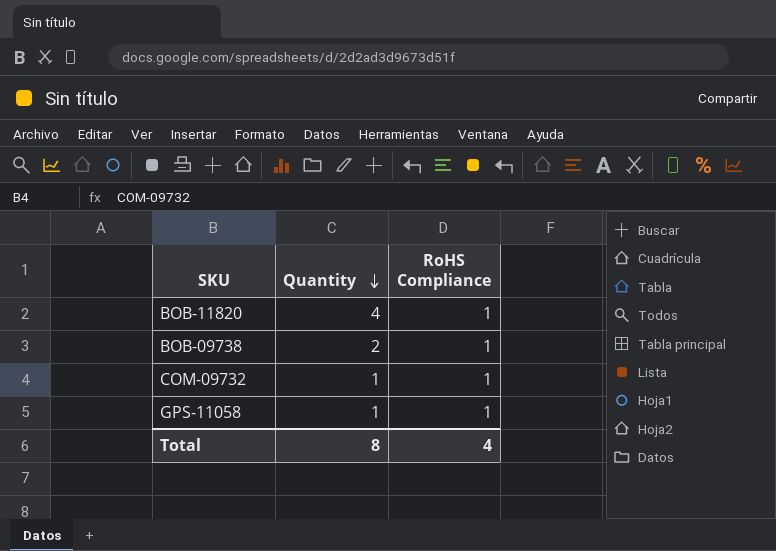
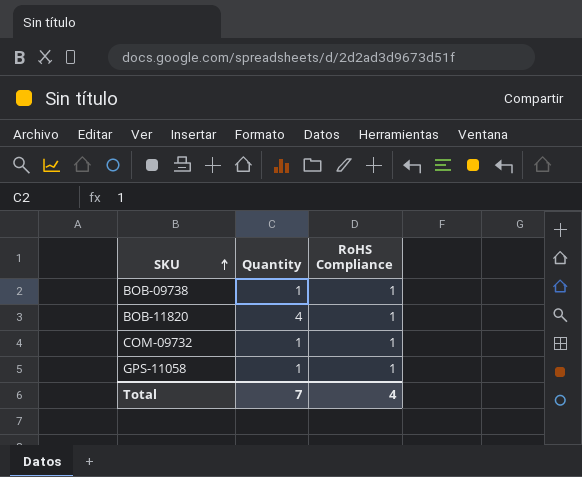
row order: Quantity descending -> SKU ascending
BOB-09738 | Quantity: 2 -> 1
Total | Quantity: 8 -> 7

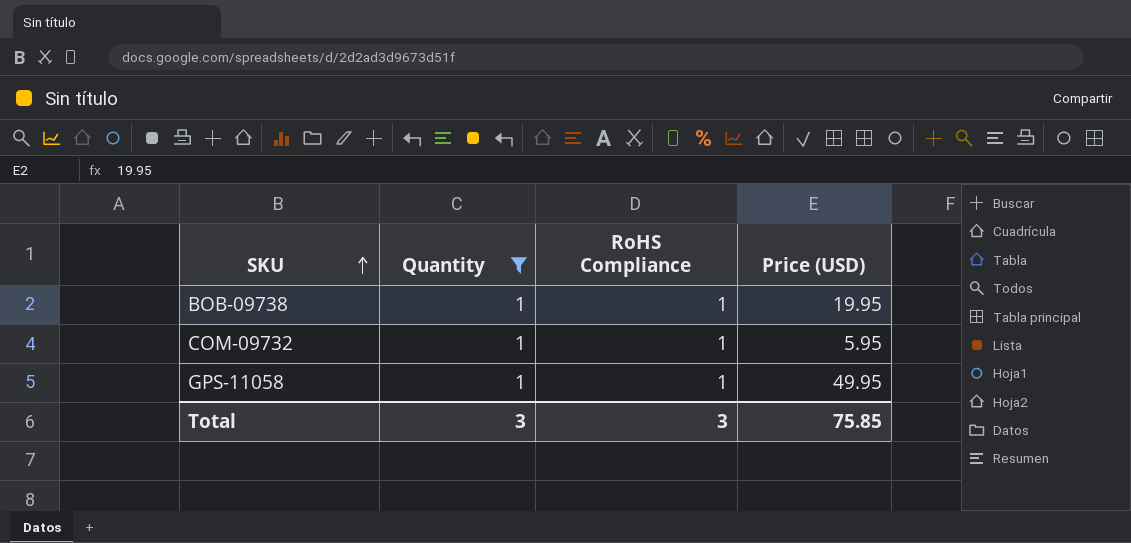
filter: none -> Quantity = 1
column Price (USD) | position: none -> 4
Total | Quantity: 7 -> 3
Total | RoHS Compliance: 4 -> 3

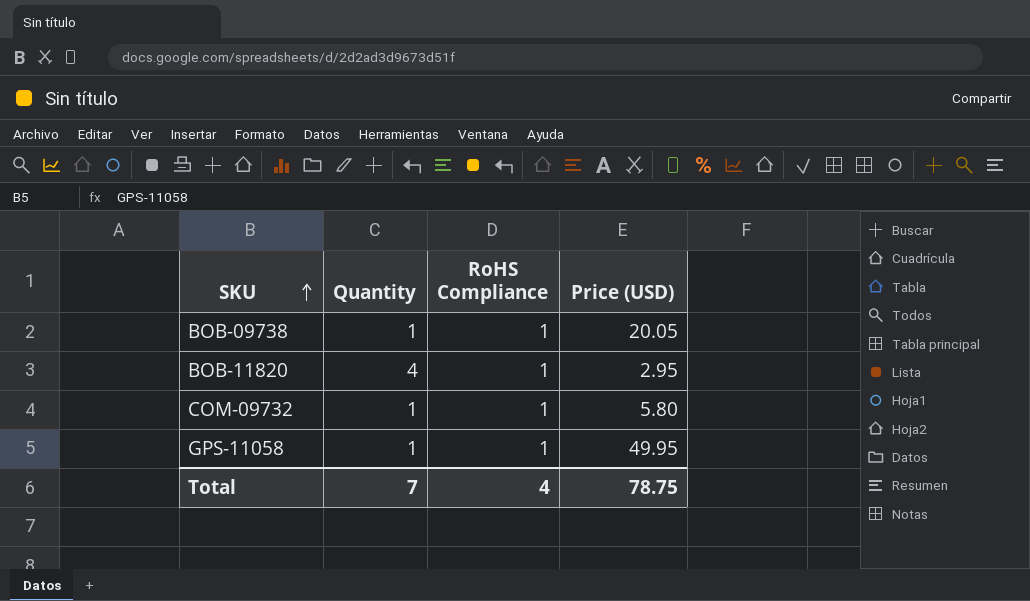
filter: Quantity = 1 -> none
BOB-09738 | Price (USD): 19.95 -> 20.05
COM-09732 | Price (USD): 5.95 -> 5.80
Total | Quantity: 3 -> 7
Total | RoHS Compliance: 3 -> 4
Total | Price (USD): 75.85 -> 78.75

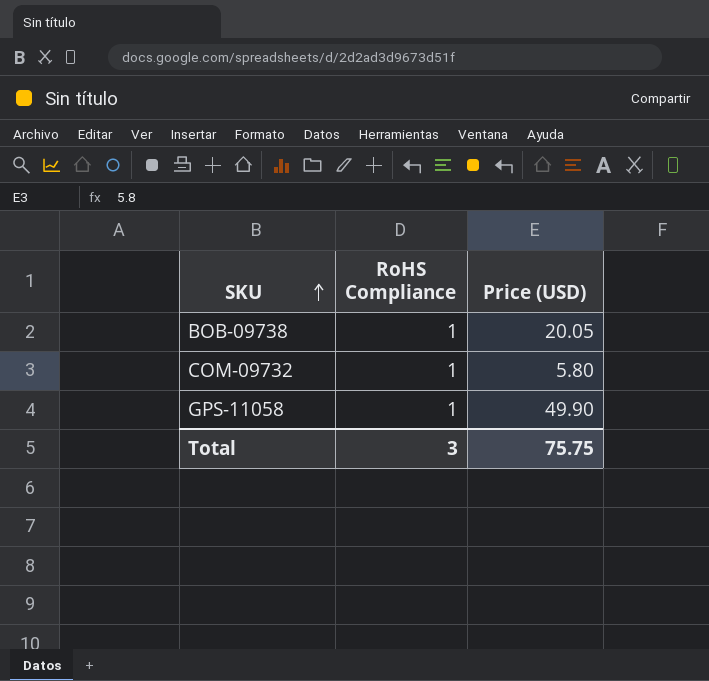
column Quantity | position: 2 -> none
row BOB-11820: 4 | 1 | 2.95 -> none
GPS-11058 | Price (USD): 49.95 -> 49.90
Total | RoHS Compliance: 4 -> 3
Total | Price (USD): 78.75 -> 75.75

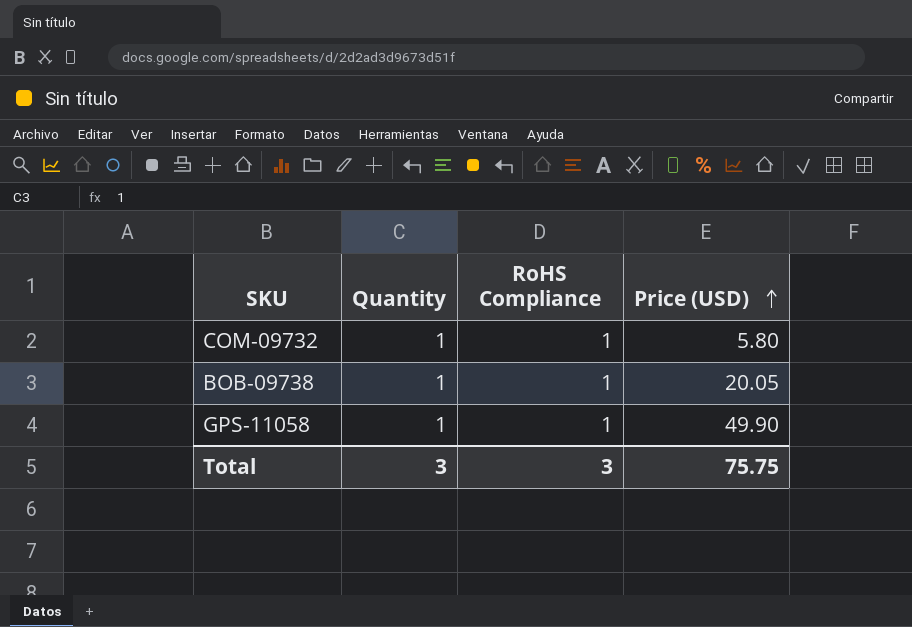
row order: SKU ascending -> Price (USD) ascending
column Quantity | position: none -> 2

